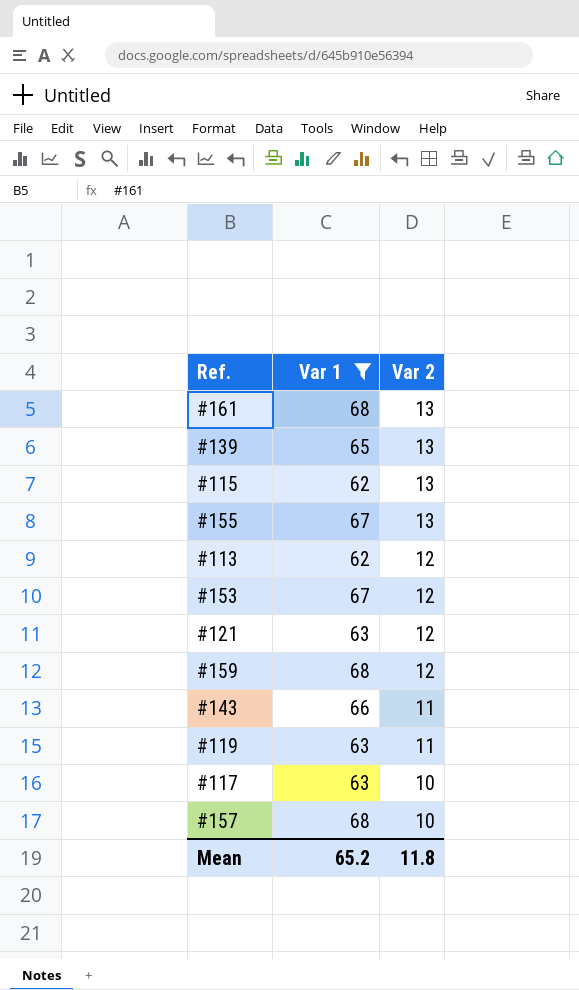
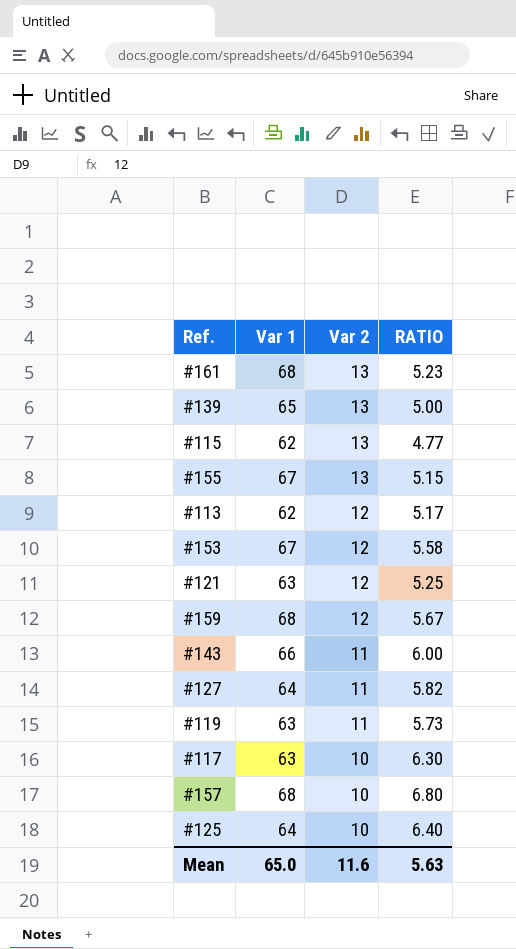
filter: Var 1 != 64 -> none
column RATIO | formula: none -> [Var 1] / [Var 2]
Mean | Var 1: 65.2 -> 65.0
Mean | Var 2: 11.8 -> 11.6

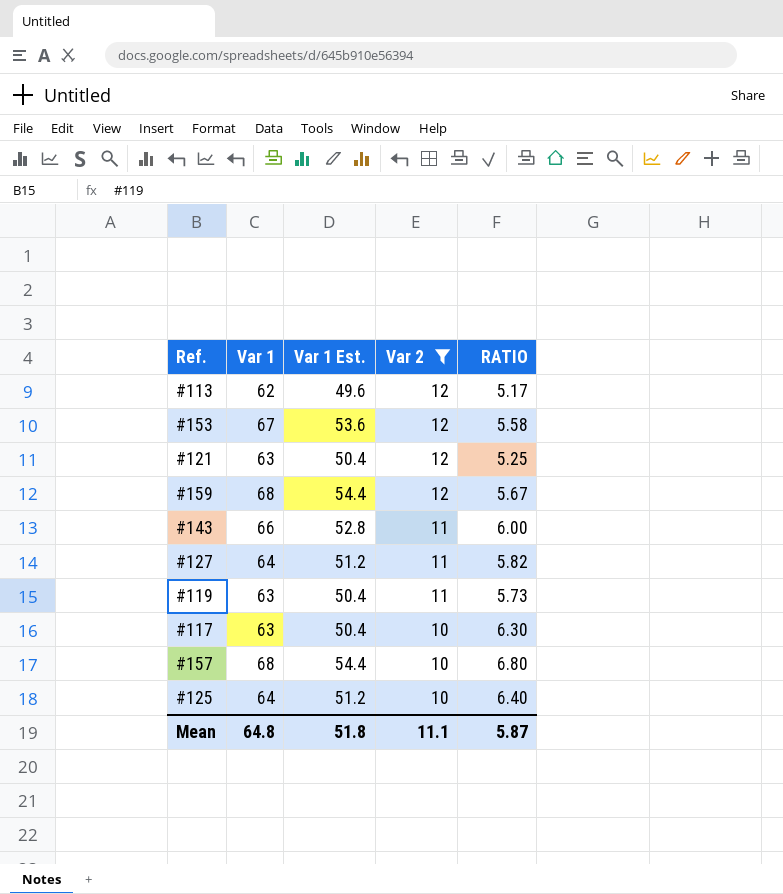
filter: none -> Var 2 != 13
column Var 1 Est. | formula: none -> [Var 1] * 0.8
Mean | Var 1: 65.0 -> 64.8
Mean | Var 2: 11.6 -> 11.1
Mean | RATIO: 5.63 -> 5.87

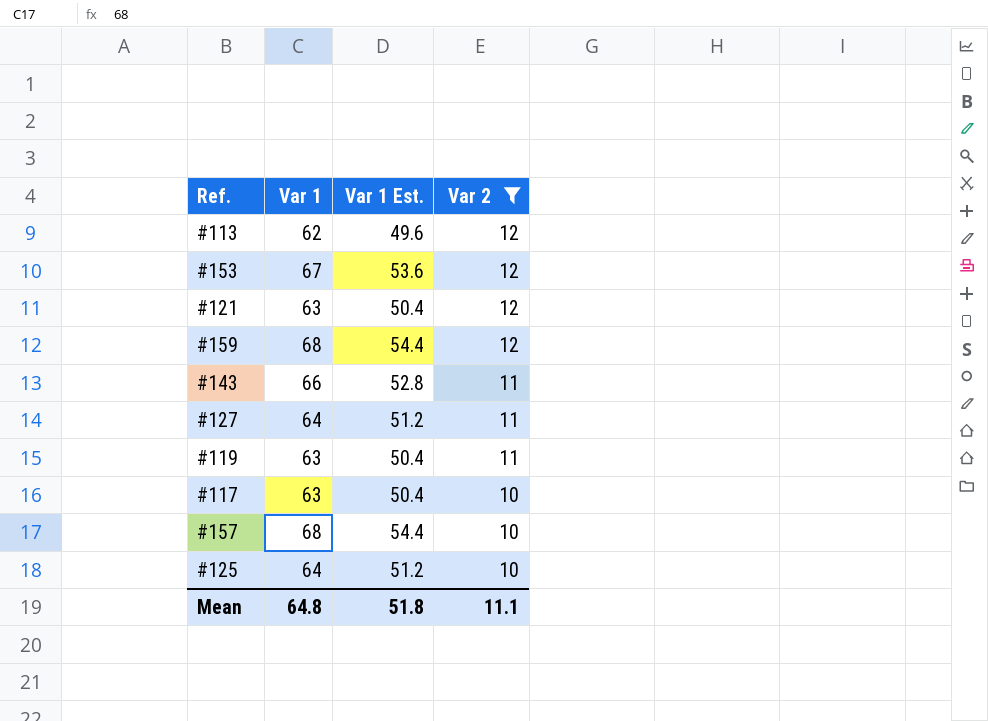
column RATIO | formula: [Var 1] / [Var 2] -> none

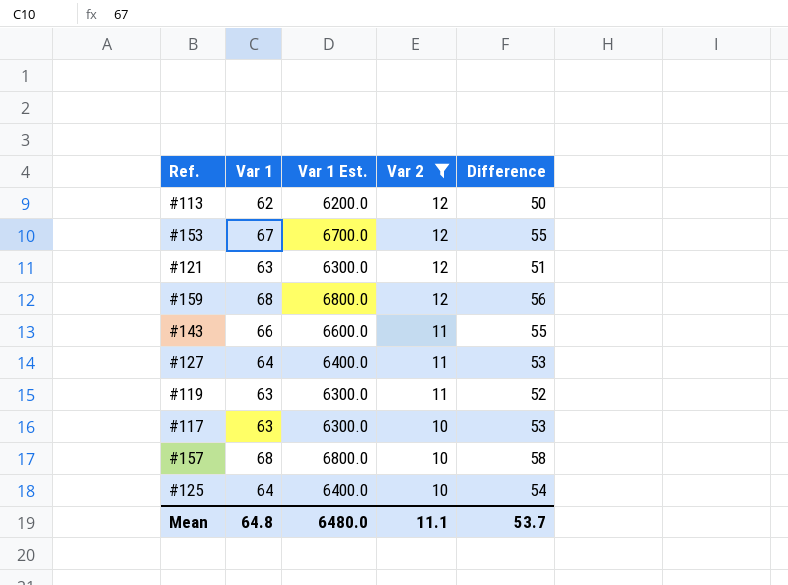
column Var 1 Est. | formula: [Var 1] * 0.8 -> [Var 1] * 100
column Difference | formula: none -> [Var 1] - [Var 2]
Mean | Var 1 Est.: 51.8 -> 6480.0

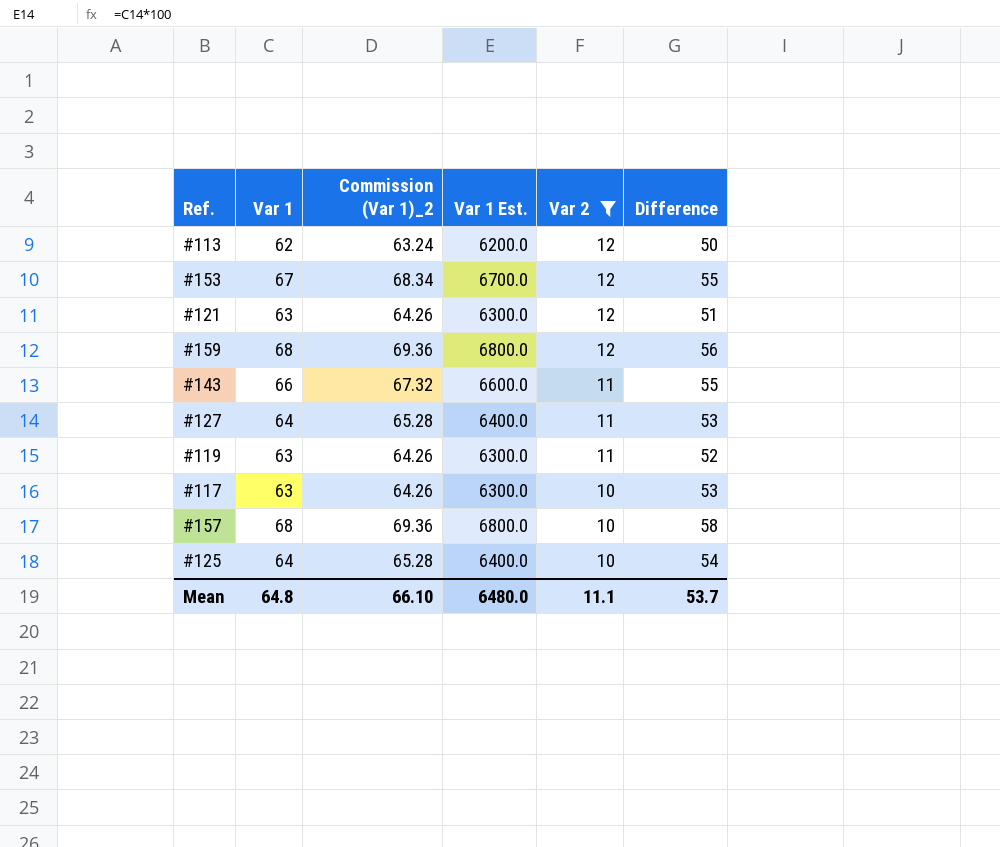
column Commission (Var 1)_2 | formula: none -> [Var 1] * 1.02

